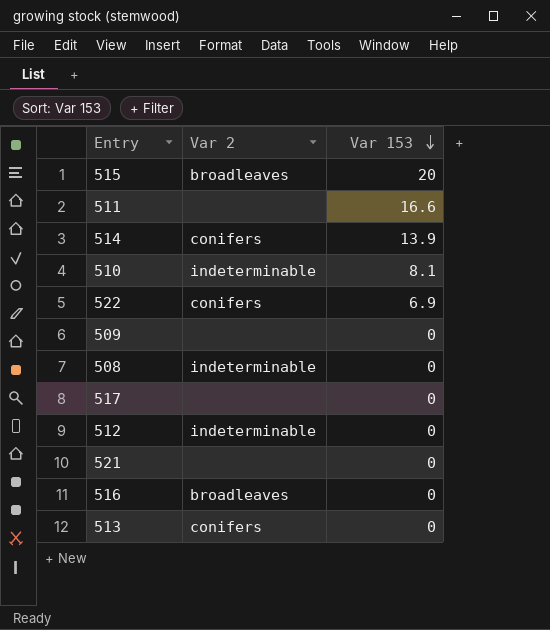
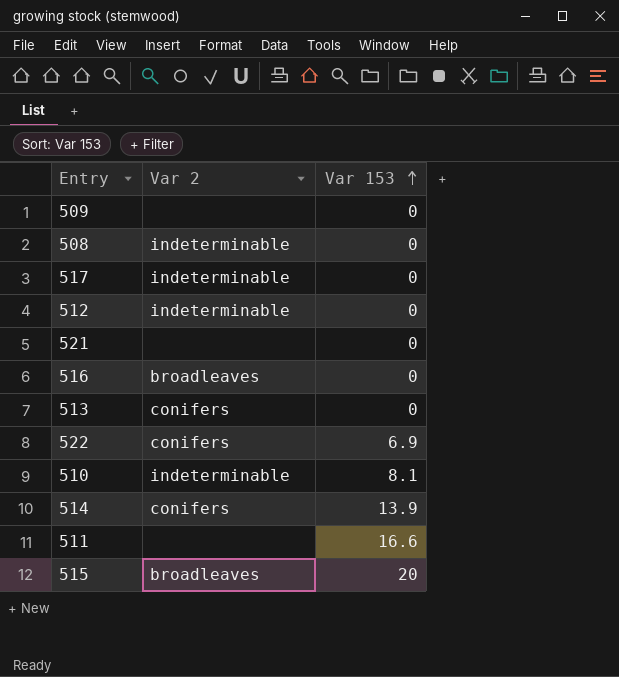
row order: Var 153 descending -> Var 153 ascending
517 | Var 2: none -> indeterminable

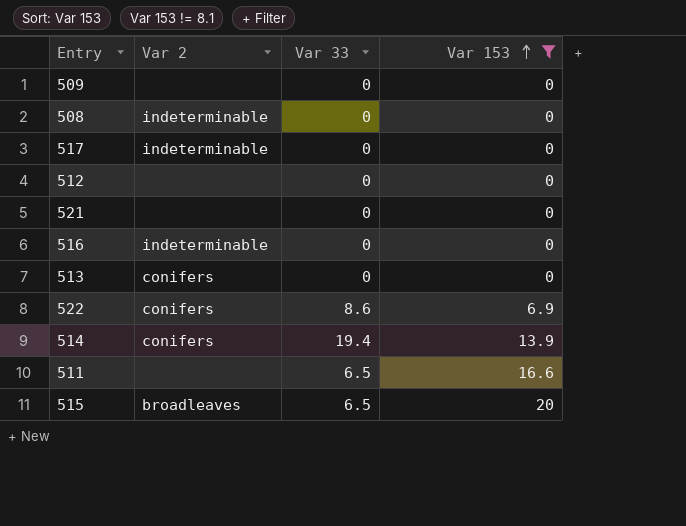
filter: none -> Var 153 != 8.1
column Var 33 | position: none -> 3
512 | Var 2: indeterminable -> none
516 | Var 2: broadleaves -> indeterminable

